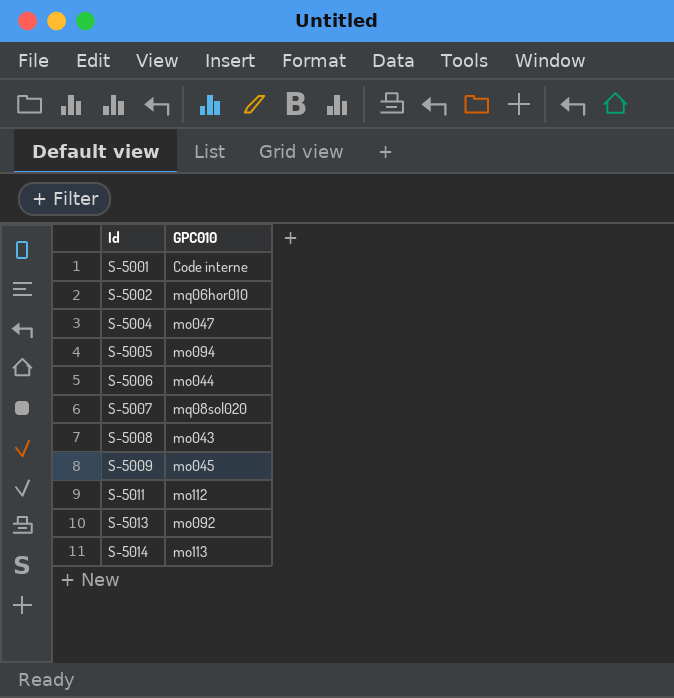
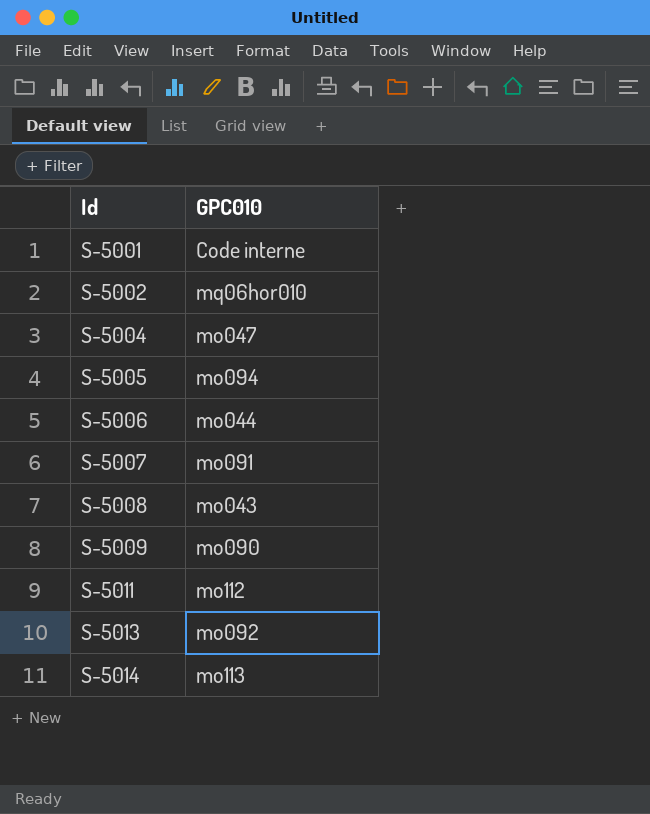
S-5007 | GPC010: mq08sol020 -> mo091
S-5009 | GPC010: mo045 -> mo090

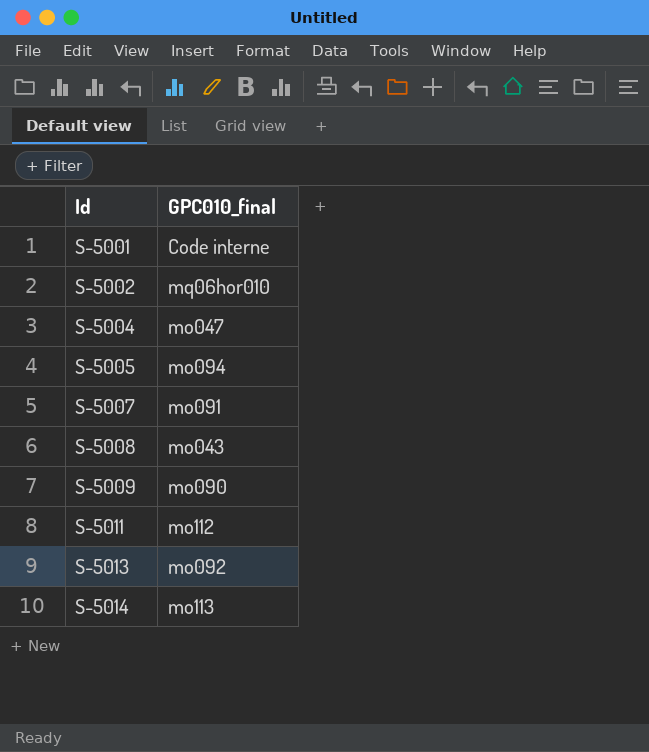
column name: GPC010 -> GPC010_final
row S-5006: mo044 -> none

